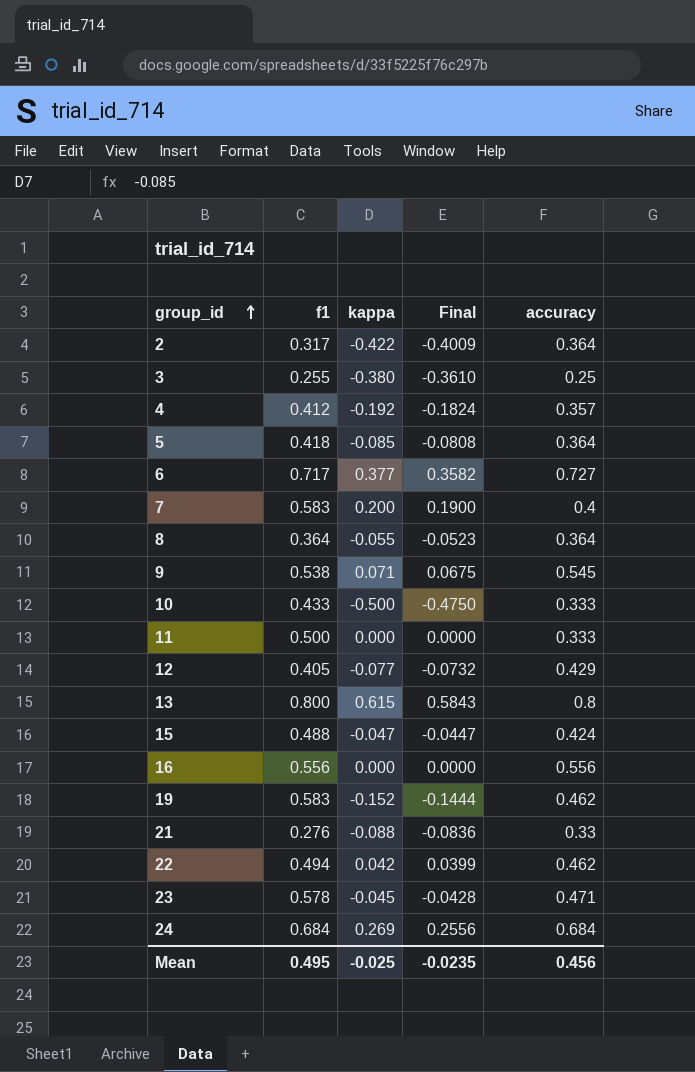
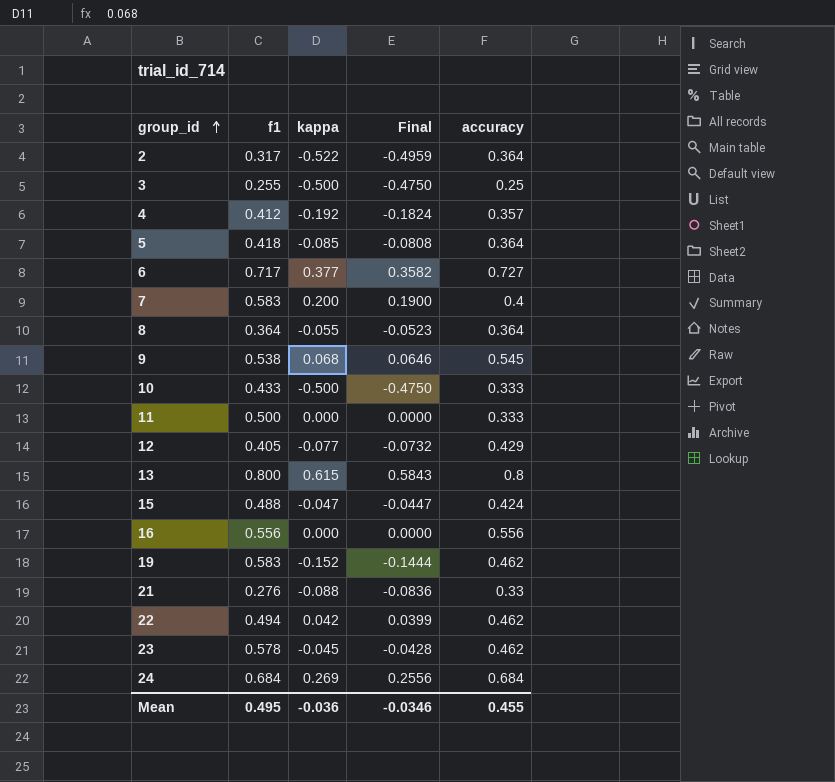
2 | kappa: -0.422 -> -0.522
2 | Final: -0.4009 -> -0.4959
3 | kappa: -0.380 -> -0.500
3 | Final: -0.3610 -> -0.4750
9 | kappa: 0.071 -> 0.068
9 | Final: 0.0675 -> 0.0646
23 | accuracy: 0.471 -> 0.462
Mean | kappa: -0.025 -> -0.036
Mean | Final: -0.0235 -> -0.0346
Mean | accuracy: 0.456 -> 0.455

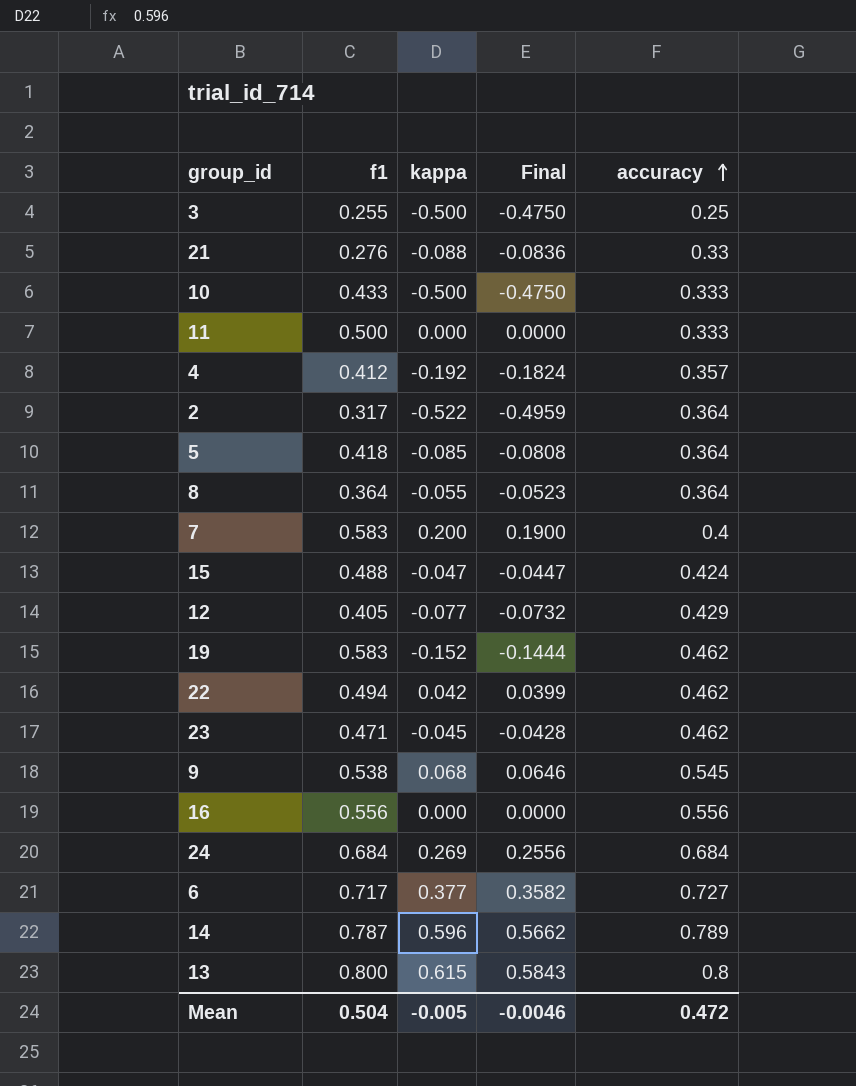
row order: group_id ascending -> accuracy ascending
23 | f1: 0.578 -> 0.471
row 14: none -> 0.787 | 0.596 | 0.5662 | 0.789
Mean | f1: 0.495 -> 0.504
Mean | kappa: -0.036 -> -0.005
Mean | Final: -0.0346 -> -0.0046
Mean | accuracy: 0.455 -> 0.472

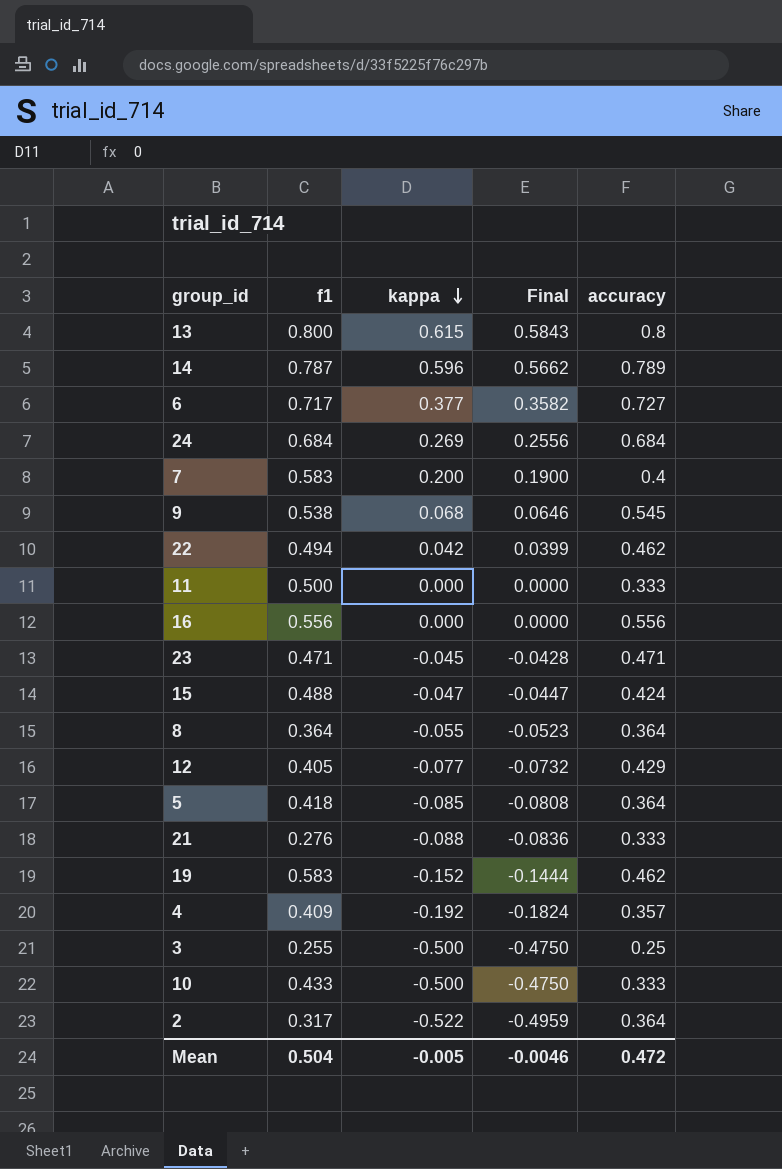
row order: accuracy ascending -> kappa descending
23 | accuracy: 0.462 -> 0.471
21 | accuracy: 0.33 -> 0.333
4 | f1: 0.412 -> 0.409

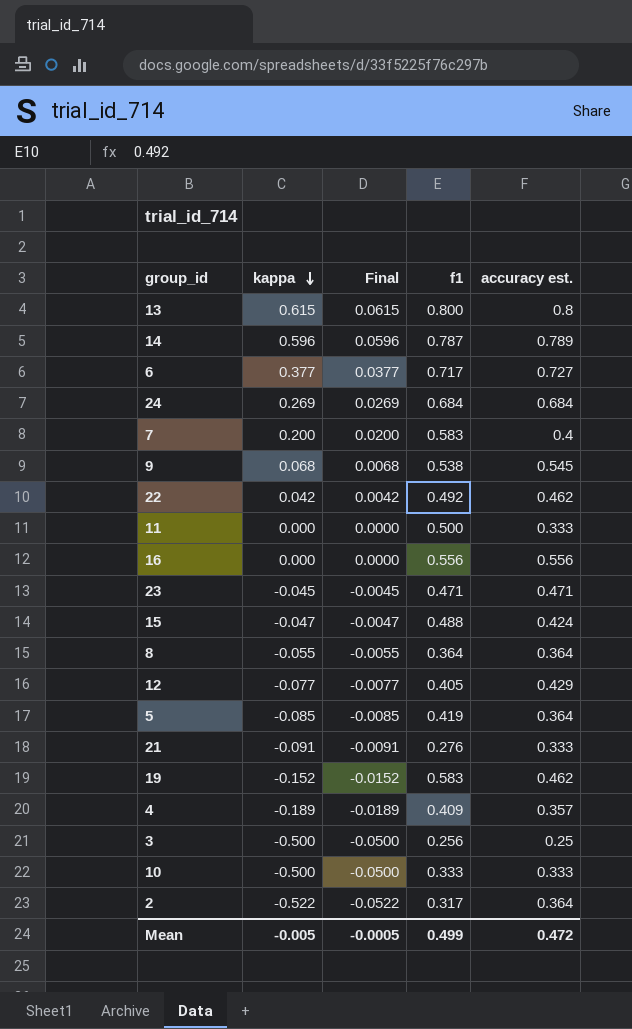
column Final | formula: [kappa] * 0.95 -> [kappa] * 0.1
column f1 | position: 2 -> 4
column name: accuracy -> accuracy est.
22 | f1: 0.494 -> 0.492
5 | f1: 0.418 -> 0.419
21 | kappa: -0.088 -> -0.091
4 | kappa: -0.192 -> -0.189
3 | f1: 0.255 -> 0.256
10 | f1: 0.433 -> 0.333
Mean | Final: -0.0046 -> -0.0005
Mean | f1: 0.504 -> 0.499

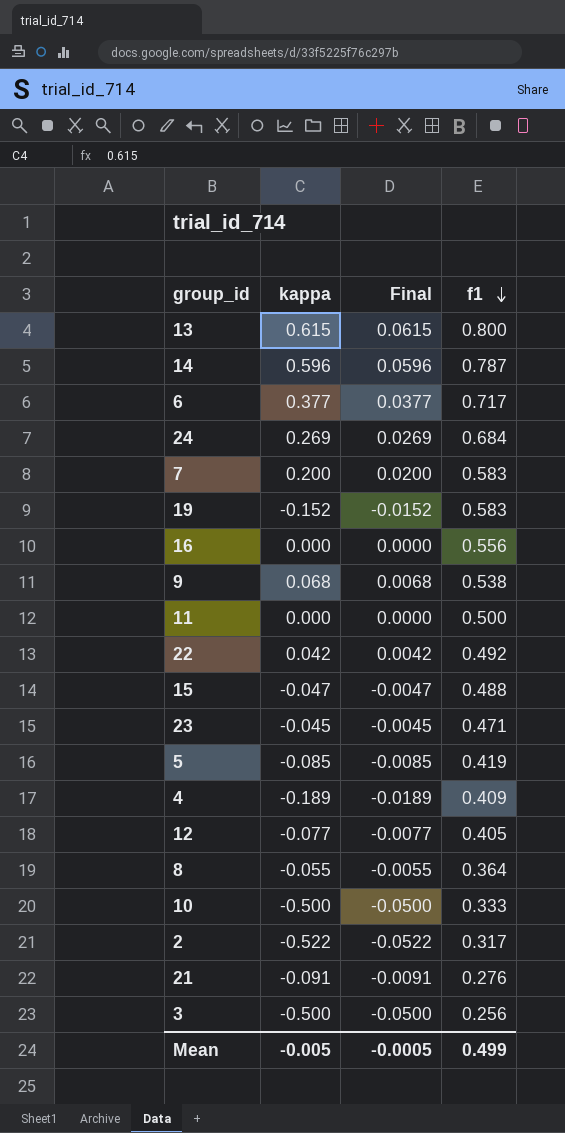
row order: kappa descending -> f1 descending
column accuracy est. | position: 5 -> none

